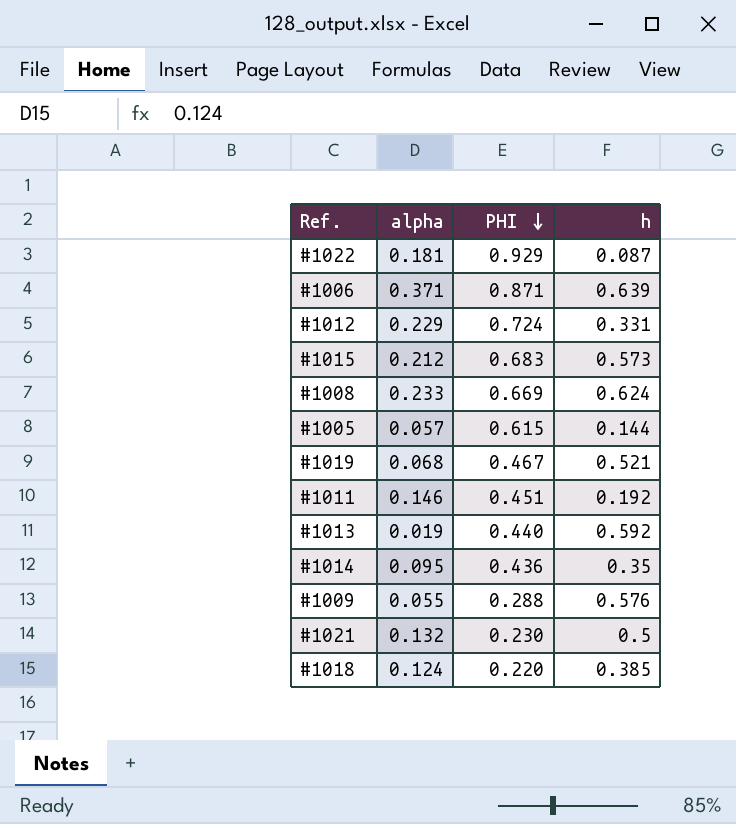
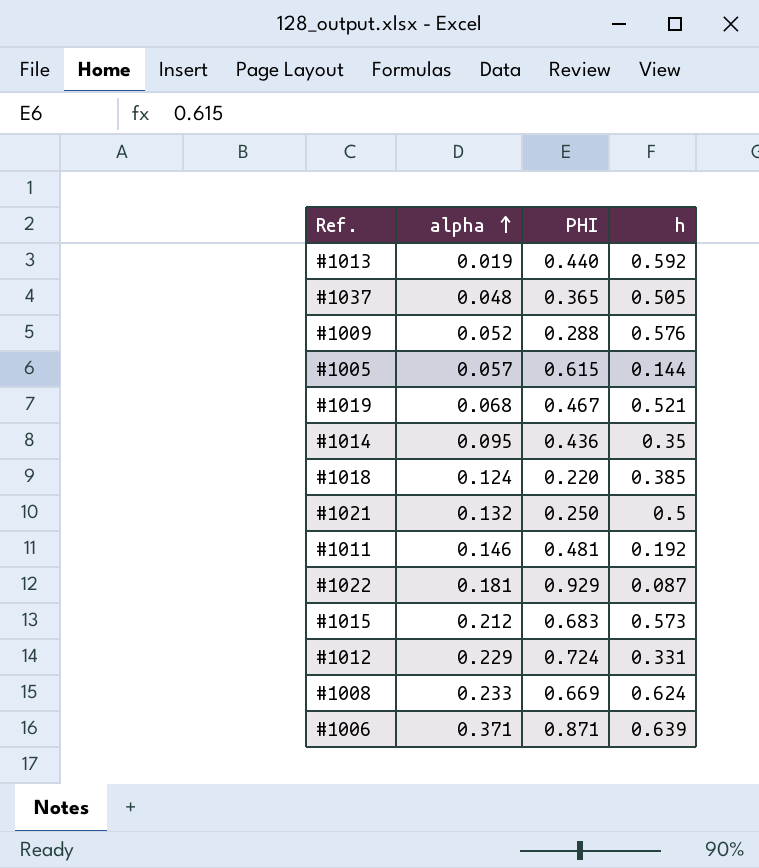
row order: PHI descending -> alpha ascending
row #1037: none -> 0.048 | 0.365 | 0.505
#1009 | alpha: 0.055 -> 0.052
#1021 | PHI: 0.230 -> 0.250
#1011 | PHI: 0.451 -> 0.481

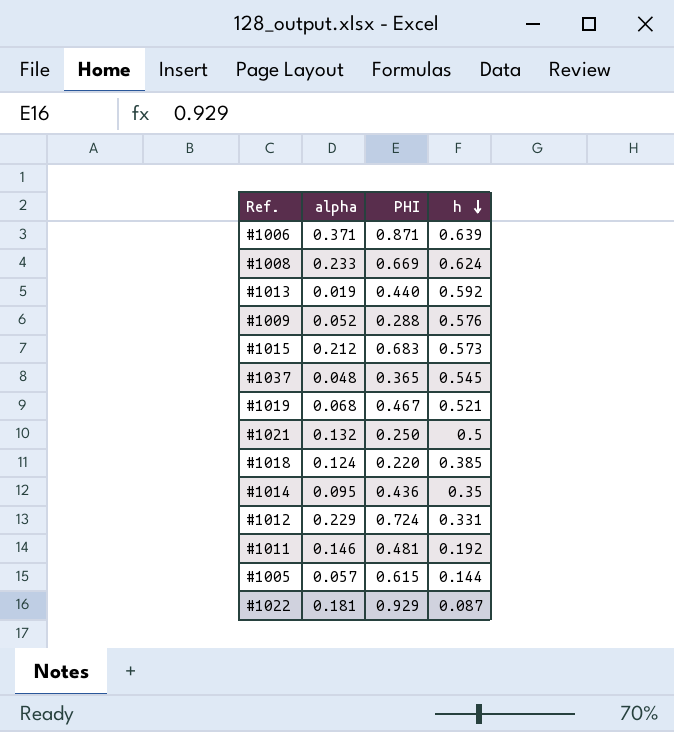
row order: alpha ascending -> h descending
#1037 | h: 0.505 -> 0.545

